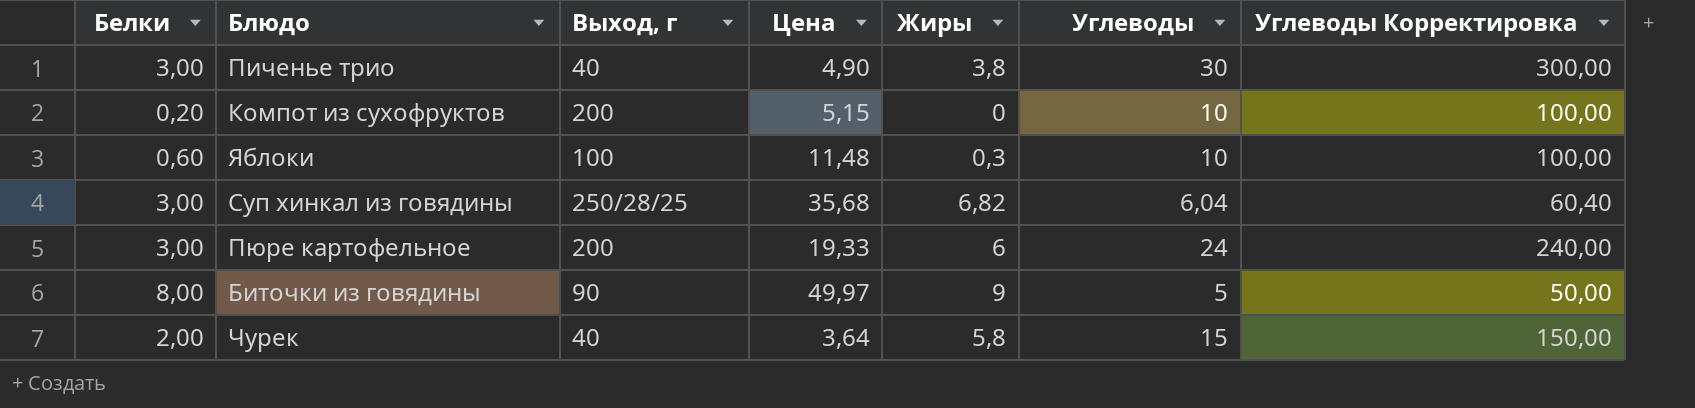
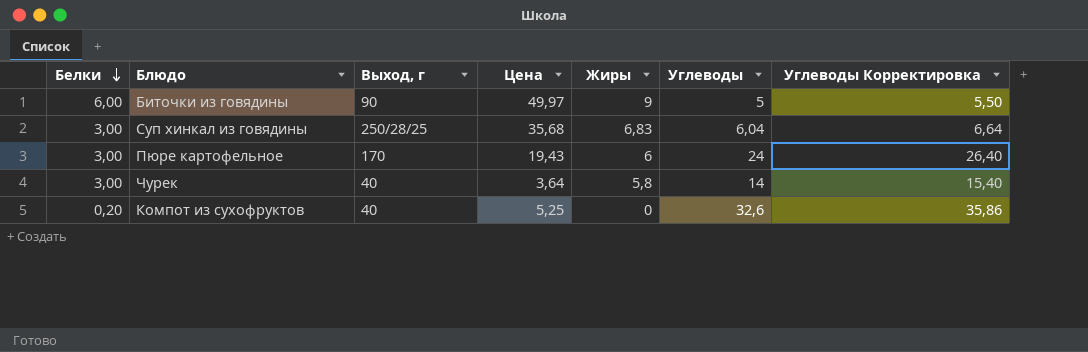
row order: none -> Белки descending
column Углеводы Корректировка | formula: [Углеводы] * 10 -> [Углеводы] * 1,1
row Пиченье трио: 3,00 | 40 | 4,90 | 3,8 | 30 | 300,00 -> none
row Яблоки: 0,60 | 100 | 11,48 | 0,3 | 10 | 100,00 -> none
Биточки из говядины | Белки: 8,00 -> 6,00
Суп хинкал из говядины | Жиры: 6,82 -> 6,83
Пюре картофельное | Выход, г: 200 -> 170
Пюре картофельное | Цена: 19,33 -> 19,43
Чурек | Белки: 2,00 -> 3,00
Чурек | Углеводы: 15 -> 14
Компот из сухофруктов | Выход, г: 200 -> 40
Компот из сухофруктов | Цена: 5,15 -> 5,25
Компот из сухофруктов | Углеводы: 10 -> 32,6

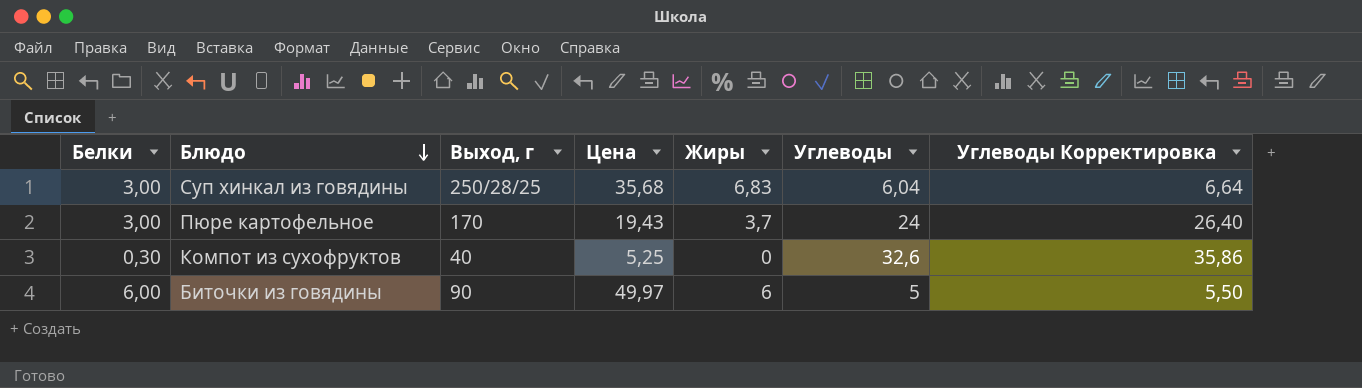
row order: Белки descending -> Блюдо descending
row Чурек: 3,00 | 40 | 3,64 | 5,8 | 14 | 15,40 -> none
Пюре картофельное | Жиры: 6 -> 3,7
Компот из сухофруктов | Белки: 0,20 -> 0,30
Биточки из говядины | Жиры: 9 -> 6

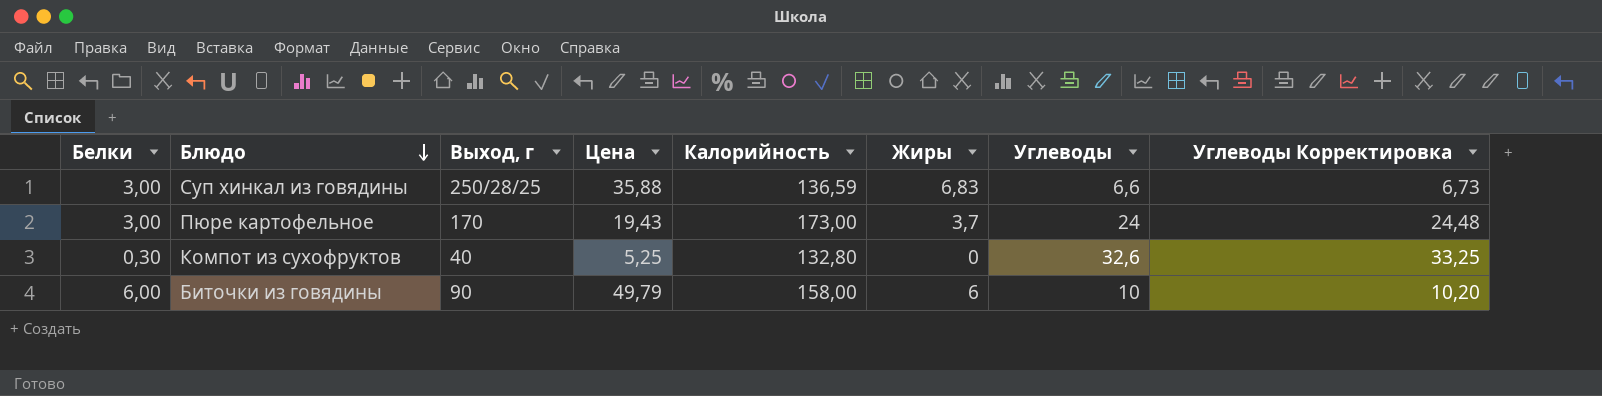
column Калорийность | position: none -> 5
column Углеводы Корректировка | formula: [Углеводы] * 1,1 -> [Углеводы] * 1,02
Суп хинкал из говядины | Цена: 35,68 -> 35,88
Суп хинкал из говядины | Углеводы: 6,04 -> 6,6
Биточки из говядины | Цена: 49,97 -> 49,79
Биточки из говядины | Углеводы: 5 -> 10

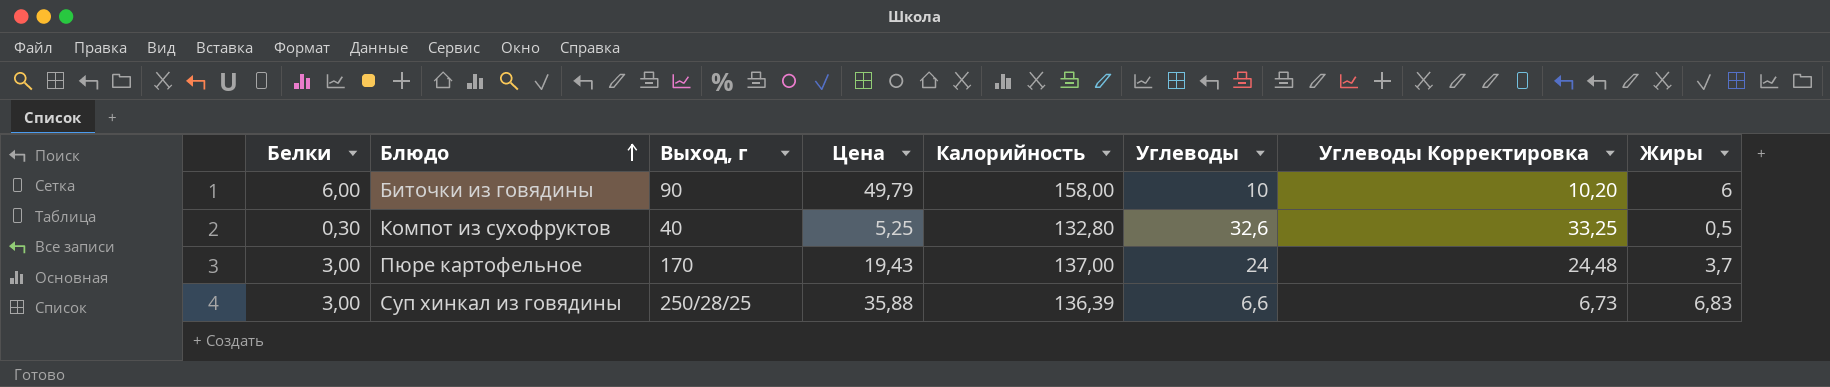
row order: Блюдо descending -> Блюдо ascending
column Жиры | position: 6 -> 8
Компот из сухофруктов | Жиры: 0 -> 0,5
Пюре картофельное | Калорийность: 173,00 -> 137,00
Суп хинкал из говядины | Калорийность: 136,59 -> 136,39

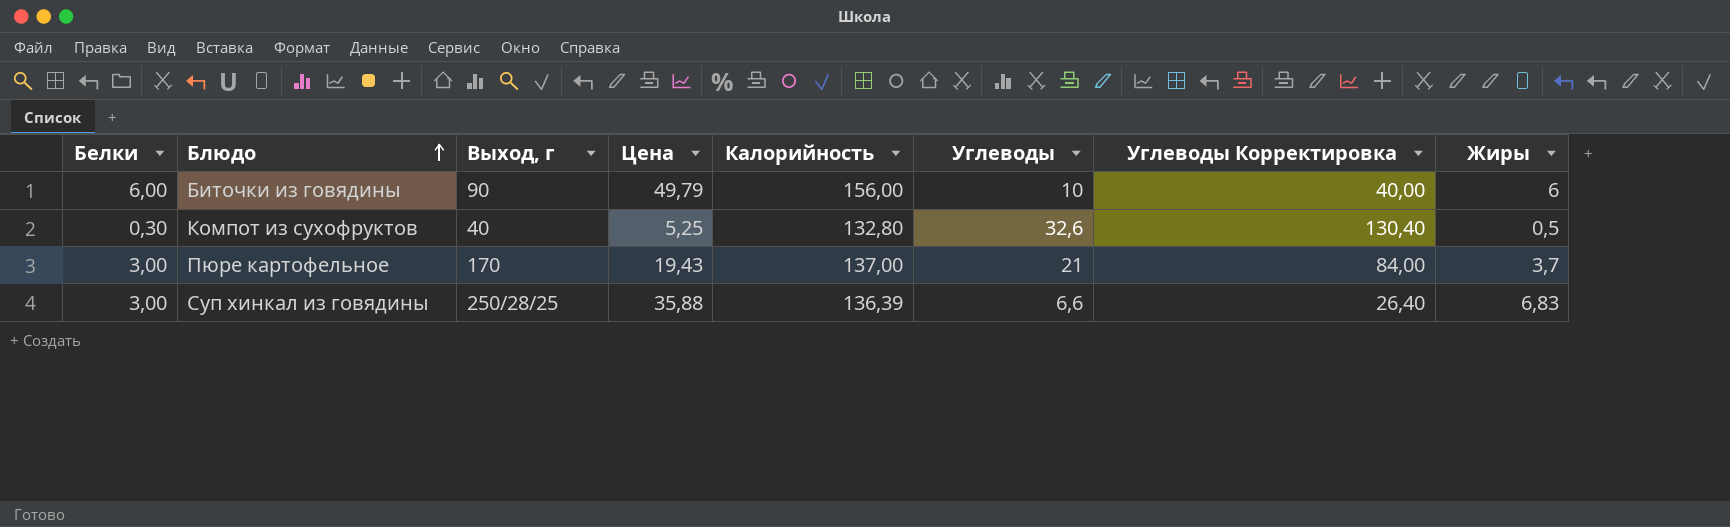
column Углеводы Корректировка | formula: [Углеводы] * 1,02 -> [Углеводы] * 4
Биточки из говядины | Калорийность: 158,00 -> 156,00
Пюре картофельное | Углеводы: 24 -> 21

